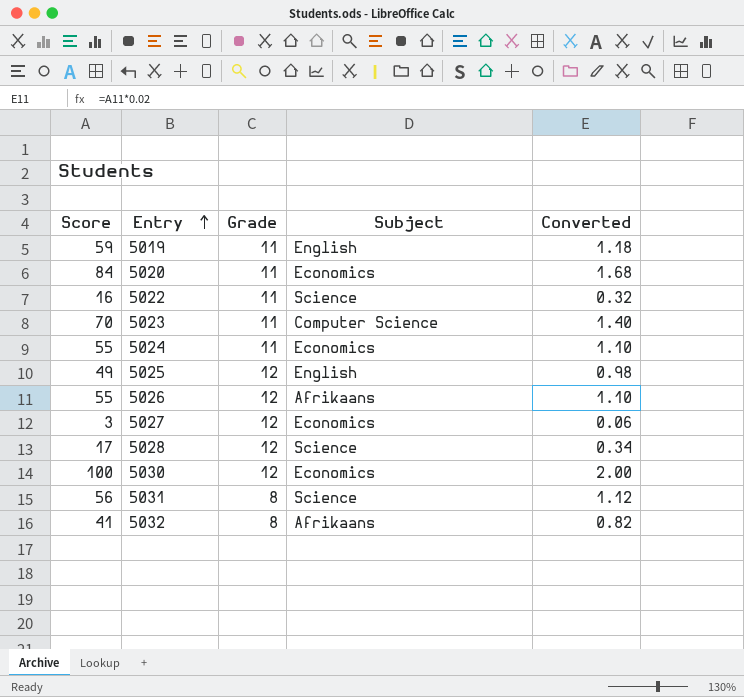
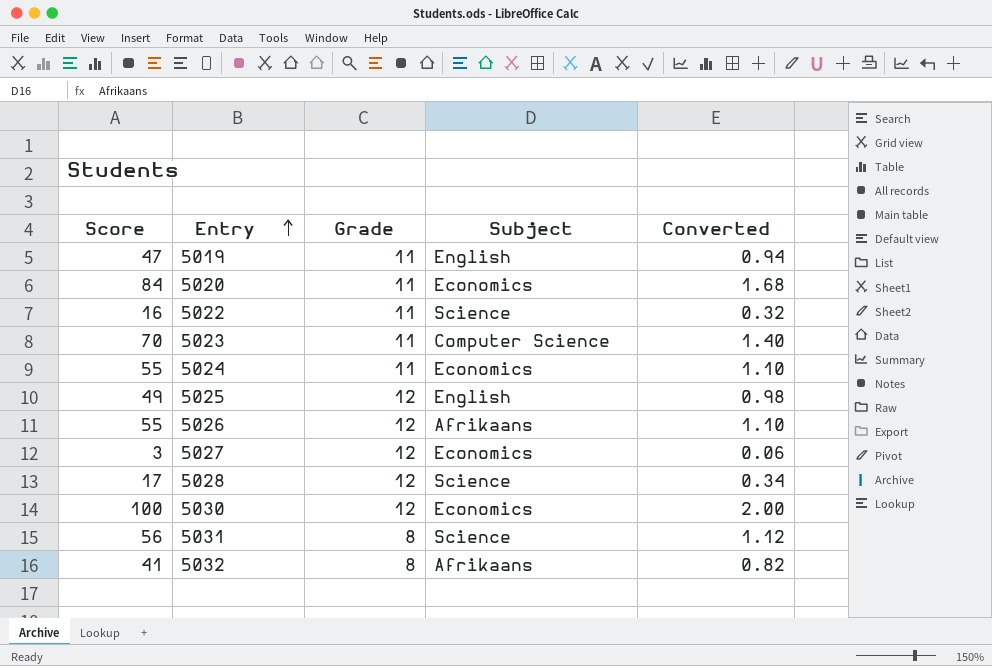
5019 | Score: 59 -> 47
5019 | Converted: 1.18 -> 0.94

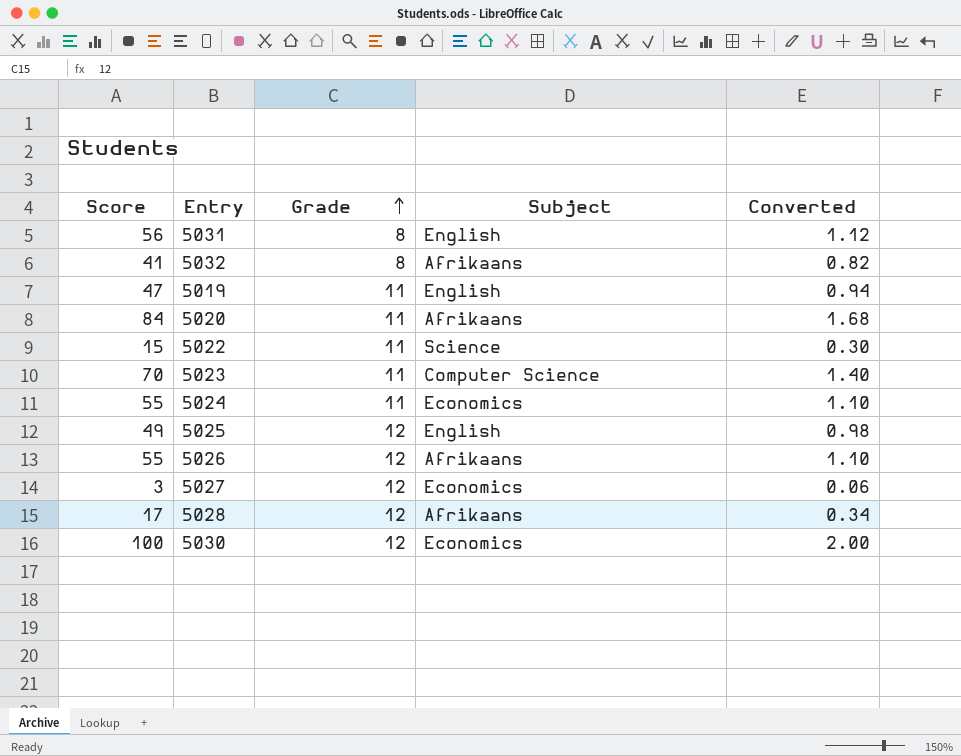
row order: Entry ascending -> Grade ascending
5031 | Subject: Science -> English
5020 | Subject: Economics -> Afrikaans
5022 | Score: 16 -> 15
5022 | Converted: 0.32 -> 0.30
5028 | Subject: Science -> Afrikaans

